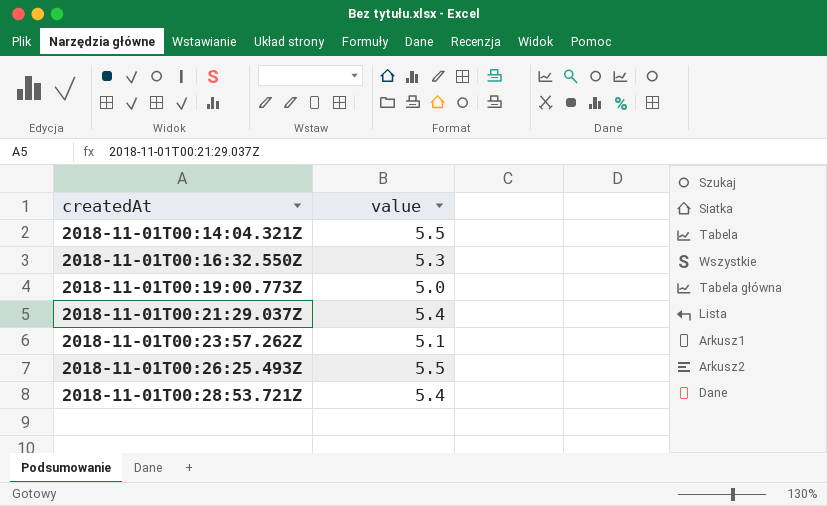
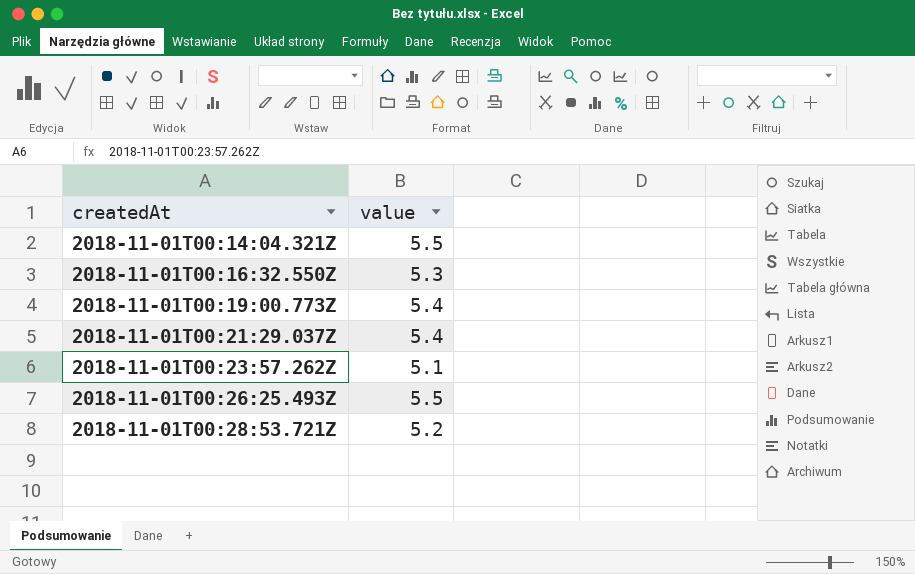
2018-11-01T00:19:00.773Z | value: 5.0 -> 5.4
2018-11-01T00:28:53.721Z | value: 5.4 -> 5.2

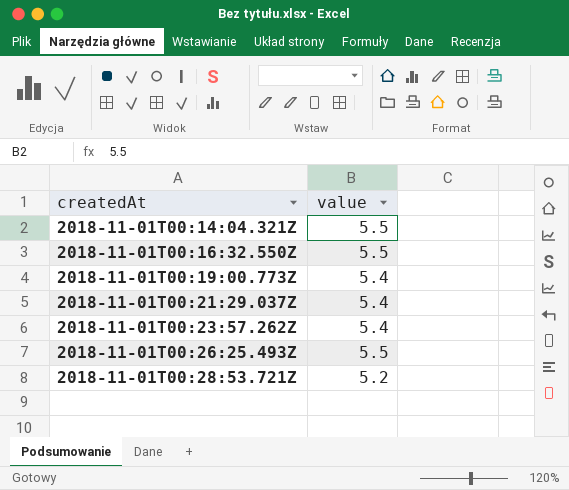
2018-11-01T00:16:32.550Z | value: 5.3 -> 5.5
2018-11-01T00:23:57.262Z | value: 5.1 -> 5.4

